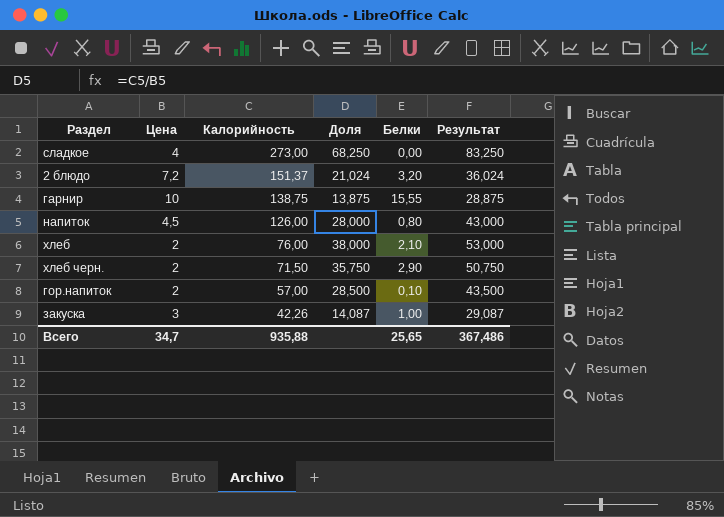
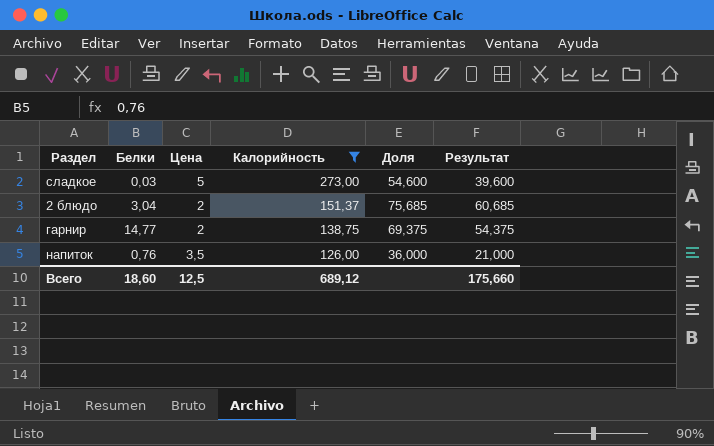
filter: none -> Калорийность >= 126,00
column Белки | position: 5 -> 2
column Результат | formula: [Доля] + 15 -> [Доля] - 15
сладкое | Белки: 0,00 -> 0,03
сладкое | Цена: 4 -> 5
сладкое | Доля: 68,250 -> 54,600
2 блюдо | Белки: 3,20 -> 3,04
2 блюдо | Цена: 7,2 -> 2
2 блюдо | Доля: 21,024 -> 75,685
гарнир | Белки: 15,55 -> 14,77
гарнир | Цена: 10 -> 2
гарнир | Доля: 13,875 -> 69,375
напиток | Белки: 0,80 -> 0,76
напиток | Цена: 4,5 -> 3,5
напиток | Доля: 28,000 -> 36,000
Всего | Белки: 25,65 -> 18,60
Всего | Цена: 34,7 -> 12,5
Всего | Калорийность: 935,88 -> 689,12
Всего | Результат: 367,486 -> 175,660

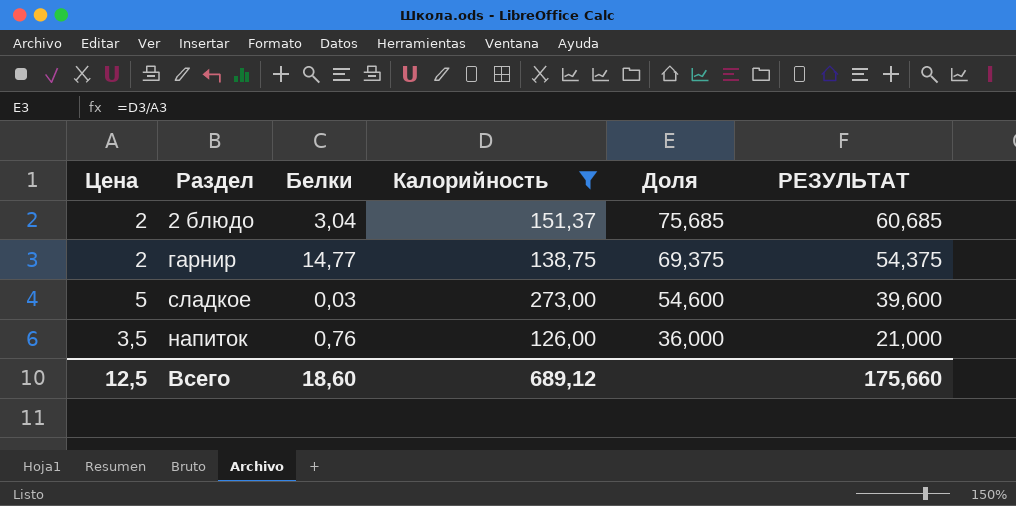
row order: Калорийность descending -> Доля descending
column Цена | position: 3 -> 1
column name: Результат -> РЕЗУЛЬТАТ

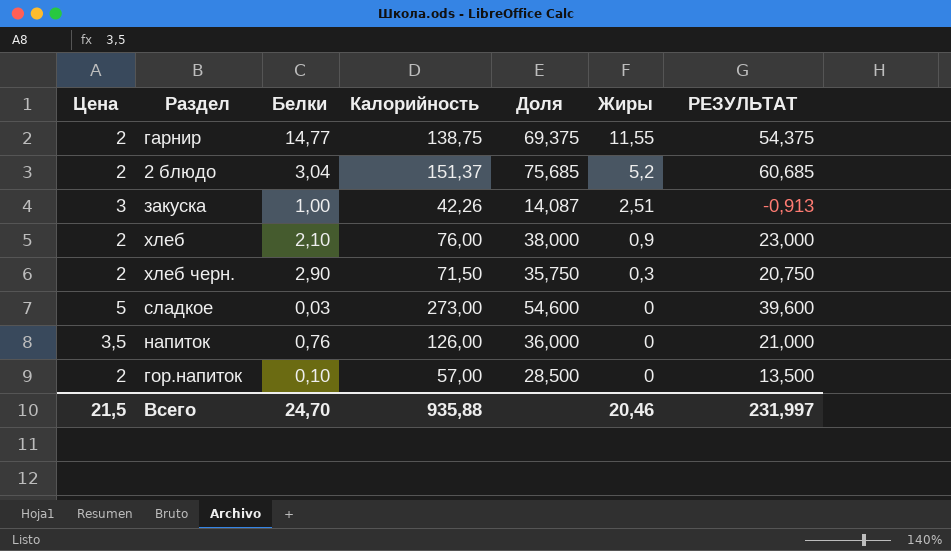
filter: Калорийность >= 126,00 -> none
row order: Доля descending -> Жиры descending
column Жиры | position: none -> 6
Всего | Цена: 12,5 -> 21,5
Всего | Белки: 18,60 -> 24,70
Всего | Калорийность: 689,12 -> 935,88
Всего | РЕЗУЛЬТАТ: 175,660 -> 231,997

